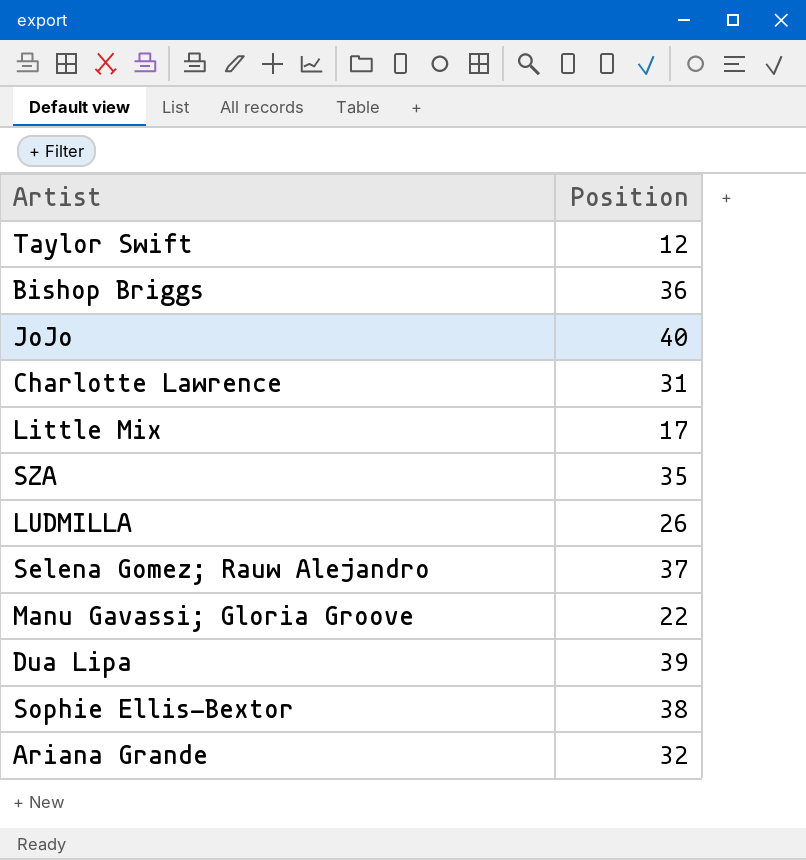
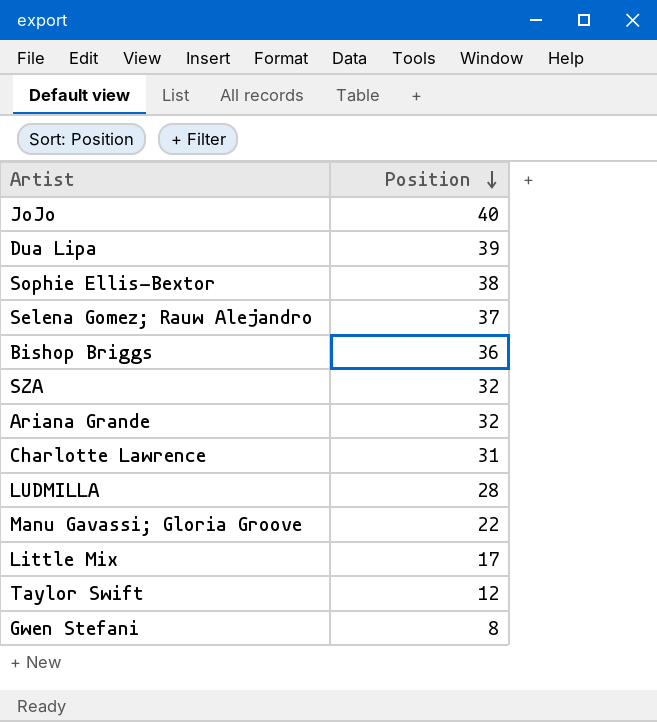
row order: none -> Position descending
SZA | Position: 35 -> 32
LUDMILLA | Position: 26 -> 28
row Gwen Stefani: none -> 8

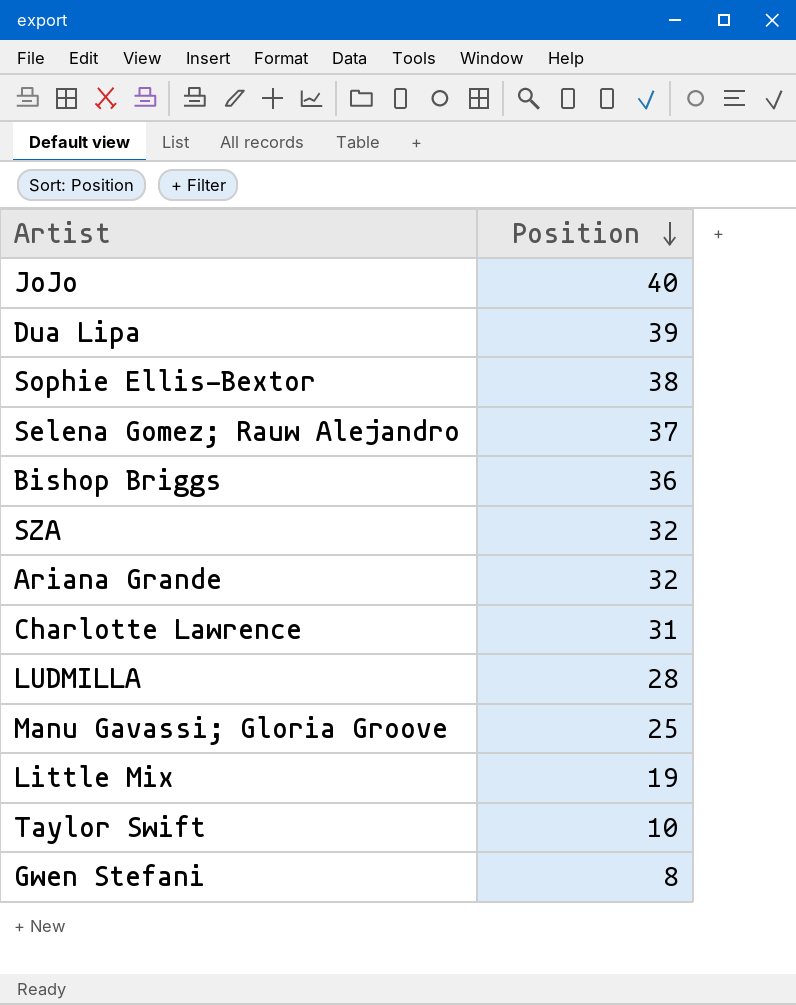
Manu Gavassi; Gloria Groove | Position: 22 -> 25
Little Mix | Position: 17 -> 19
Taylor Swift | Position: 12 -> 10

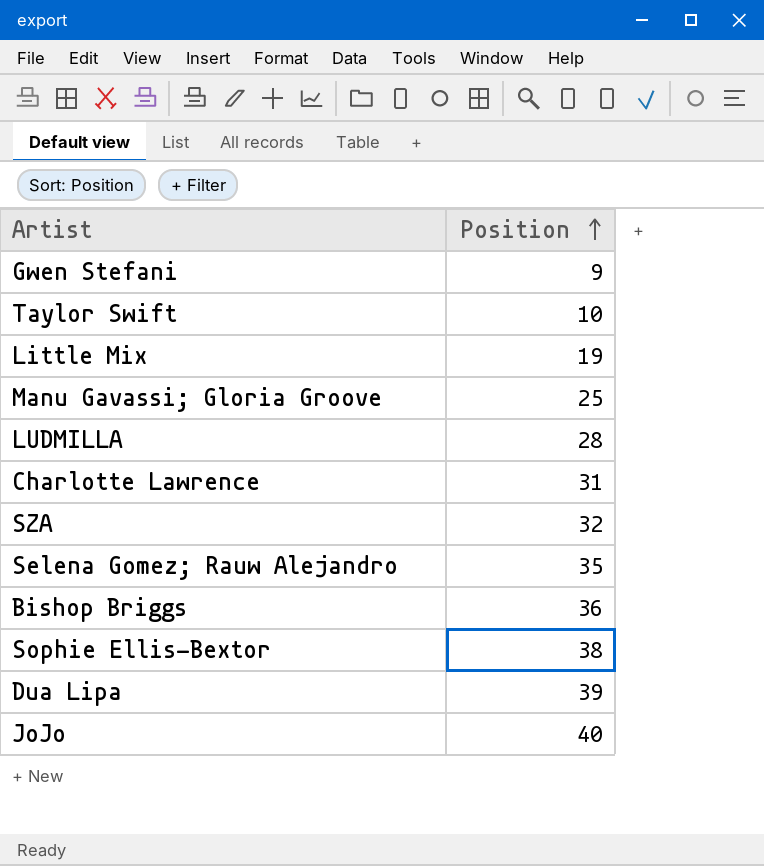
row order: Position descending -> Position ascending
row Ariana Grande: 32 -> none
Gwen Stefani | Position: 8 -> 9
Selena Gomez; Rauw Alejandro | Position: 37 -> 35

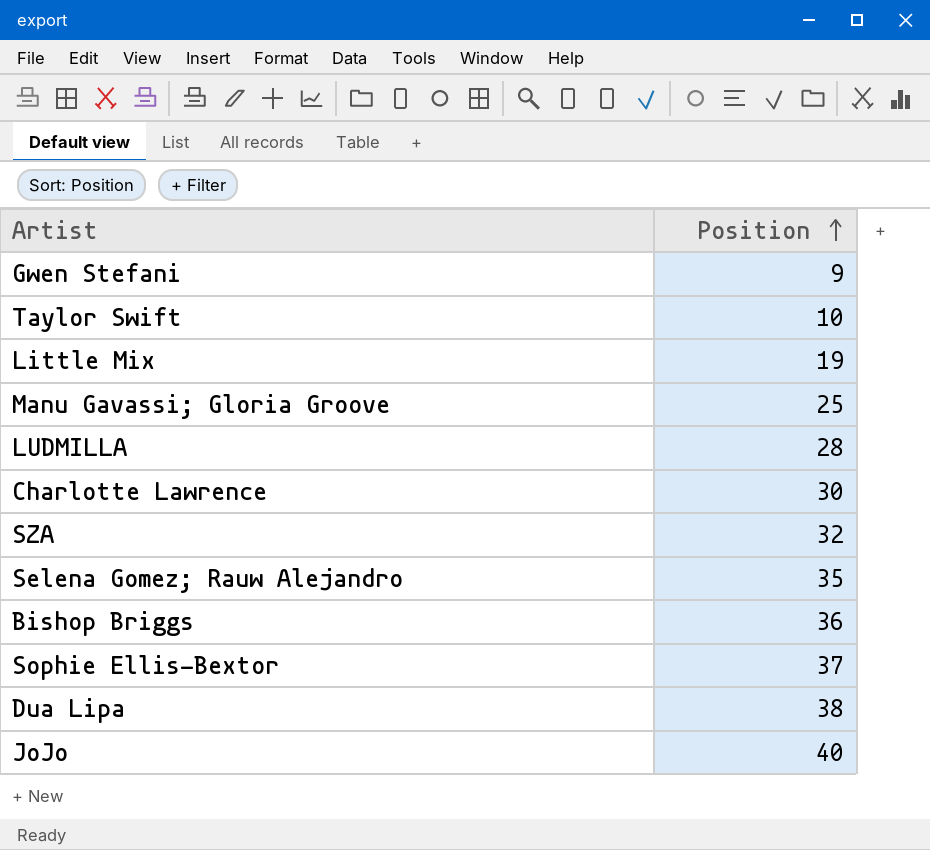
Charlotte Lawrence | Position: 31 -> 30
Sophie Ellis-Bextor | Position: 38 -> 37
Dua Lipa | Position: 39 -> 38

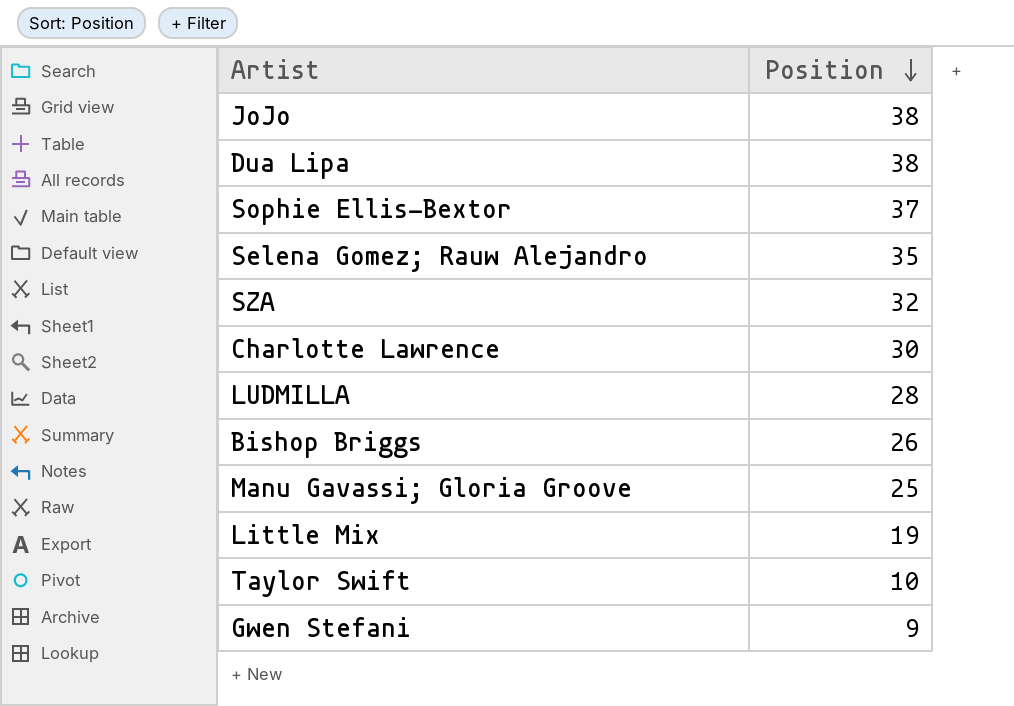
row order: Position ascending -> Position descending
JoJo | Position: 40 -> 38
Bishop Briggs | Position: 36 -> 26

